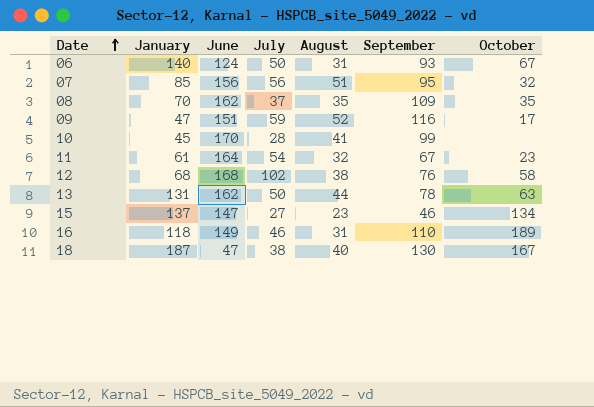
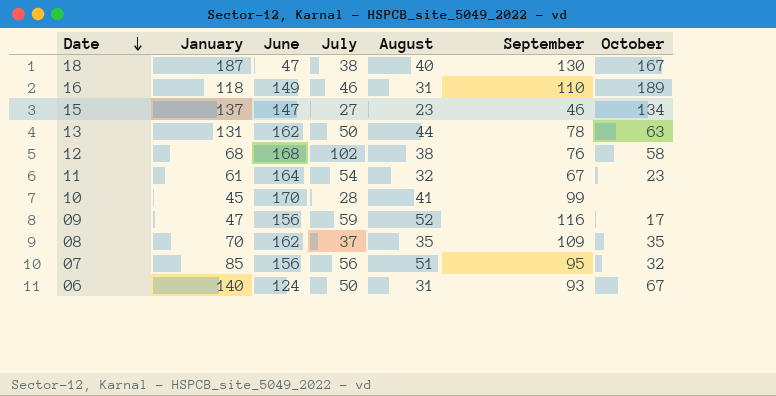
row order: Date ascending -> Date descending
09 | June: 151 -> 156

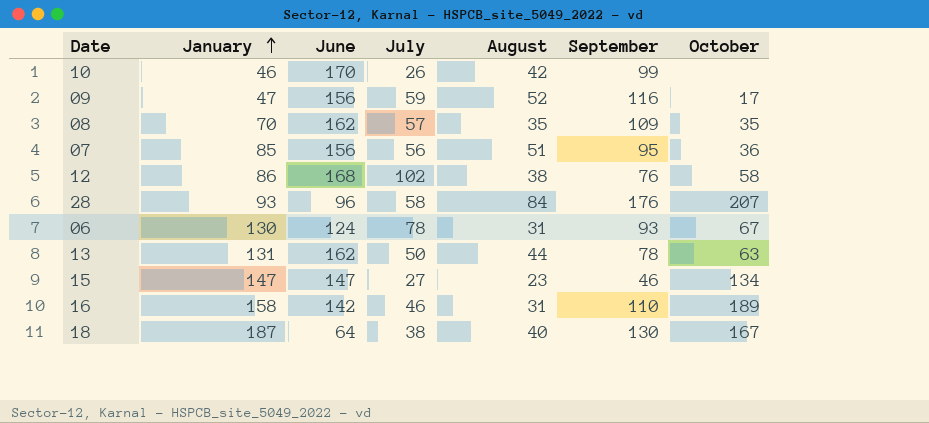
row order: Date descending -> January ascending
row 11: 61 | 164 | 54 | 32 | 67 | 23 -> none
10 | January: 45 -> 46
10 | July: 28 -> 26
10 | August: 41 -> 42
08 | July: 37 -> 57
07 | October: 32 -> 36
12 | January: 68 -> 86
row 28: none -> 93 | 96 | 58 | 84 | 176 | 207
06 | January: 140 -> 130
06 | July: 50 -> 78
15 | January: 137 -> 147
16 | January: 118 -> 158
16 | June: 149 -> 142
18 | June: 47 -> 64

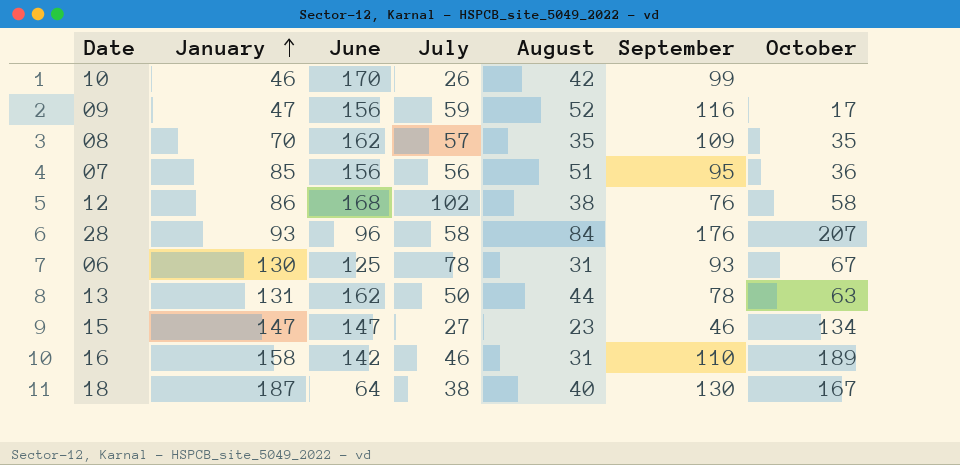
06 | June: 124 -> 125

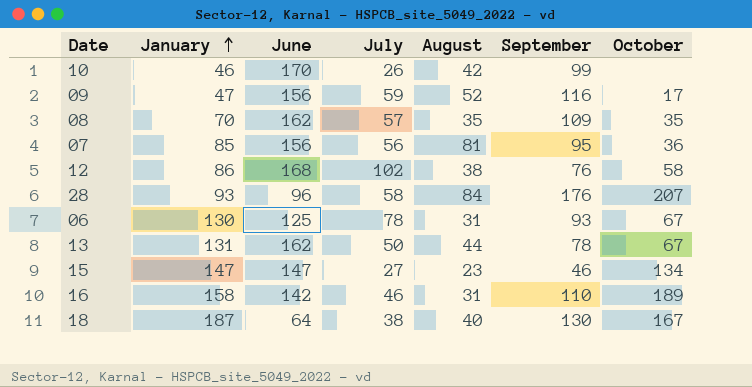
07 | August: 51 -> 81
13 | October: 63 -> 67

